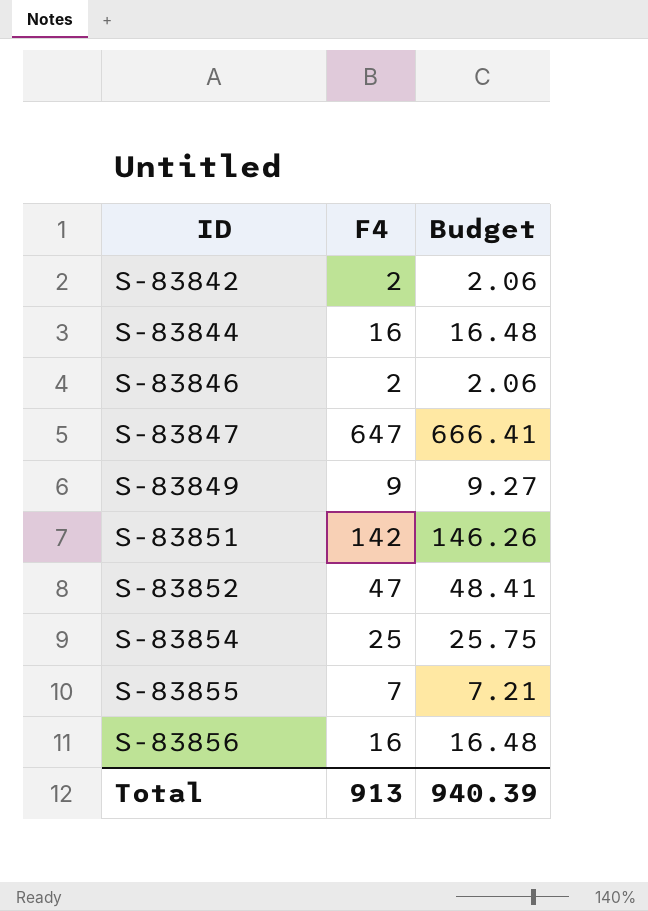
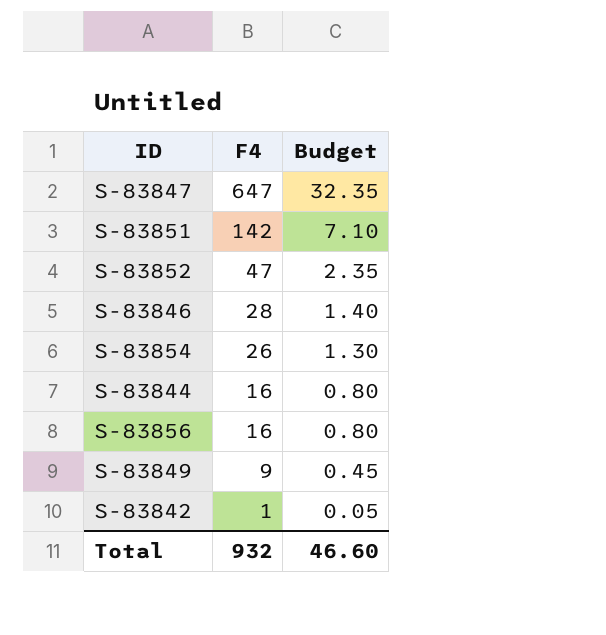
row order: ID ascending -> F4 descending
column Budget | formula: [F4] * 1.03 -> [F4] * 0.05
row S-83855: 7 | 7.21 -> none
S-83846 | F4: 2 -> 28
S-83854 | F4: 25 -> 26
S-83842 | F4: 2 -> 1
Total | F4: 913 -> 932
Total | Budget: 940.39 -> 46.60

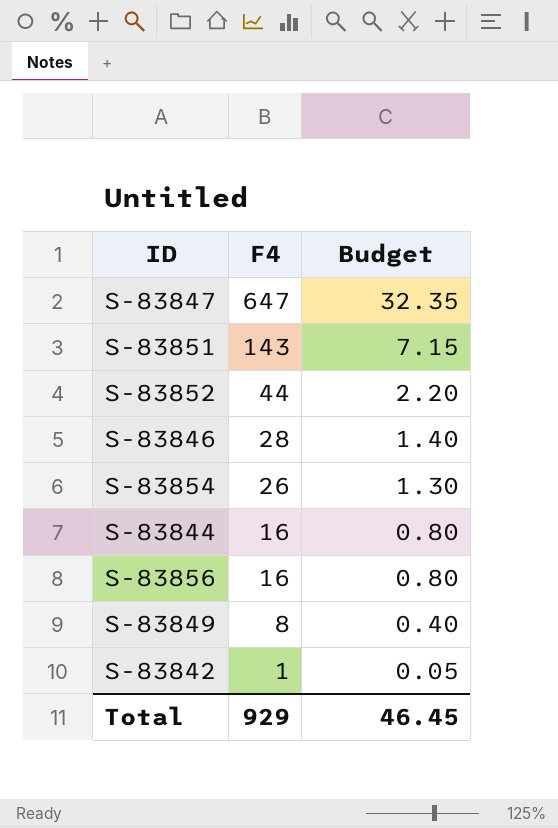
S-83851 | F4: 142 -> 143
S-83851 | Budget: 7.10 -> 7.15
S-83852 | F4: 47 -> 44
S-83852 | Budget: 2.35 -> 2.20
S-83849 | F4: 9 -> 8
S-83849 | Budget: 0.45 -> 0.40
Total | F4: 932 -> 929
Total | Budget: 46.60 -> 46.45

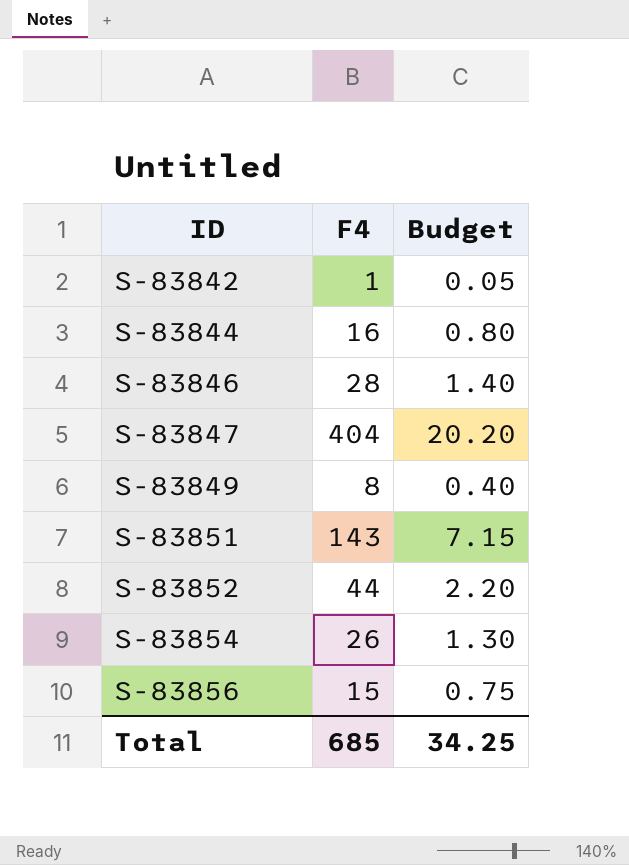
row order: F4 descending -> ID ascending
S-83847 | F4: 647 -> 404
S-83847 | Budget: 32.35 -> 20.20
S-83856 | F4: 16 -> 15
S-83856 | Budget: 0.80 -> 0.75
Total | F4: 929 -> 685
Total | Budget: 46.45 -> 34.25

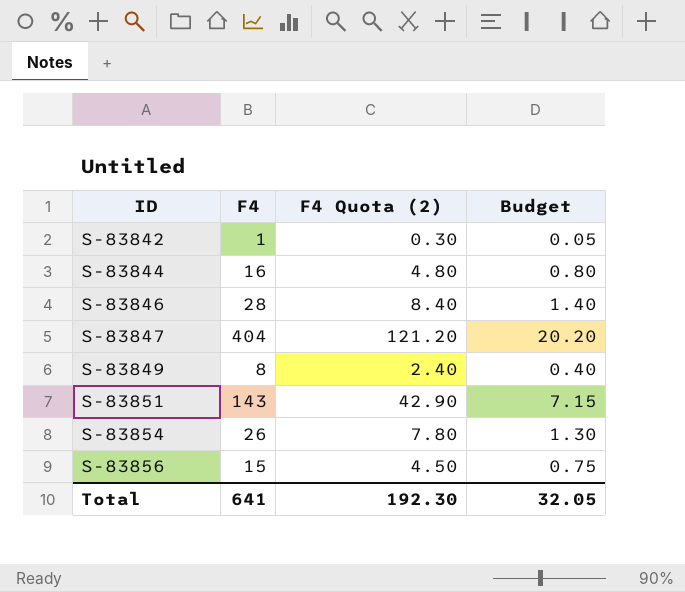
column F4 Quota (2) | formula: none -> [F4] * 0.3
row S-83852: 44 | 2.20 -> none
Total | F4: 685 -> 641
Total | Budget: 34.25 -> 32.05

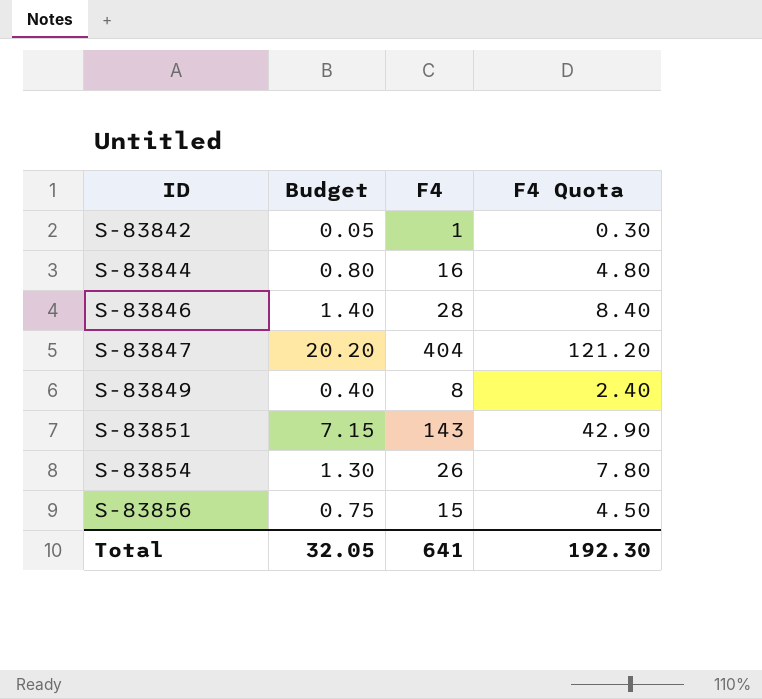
column Budget | position: 4 -> 2
column name: F4 Quota (2) -> F4 Quota

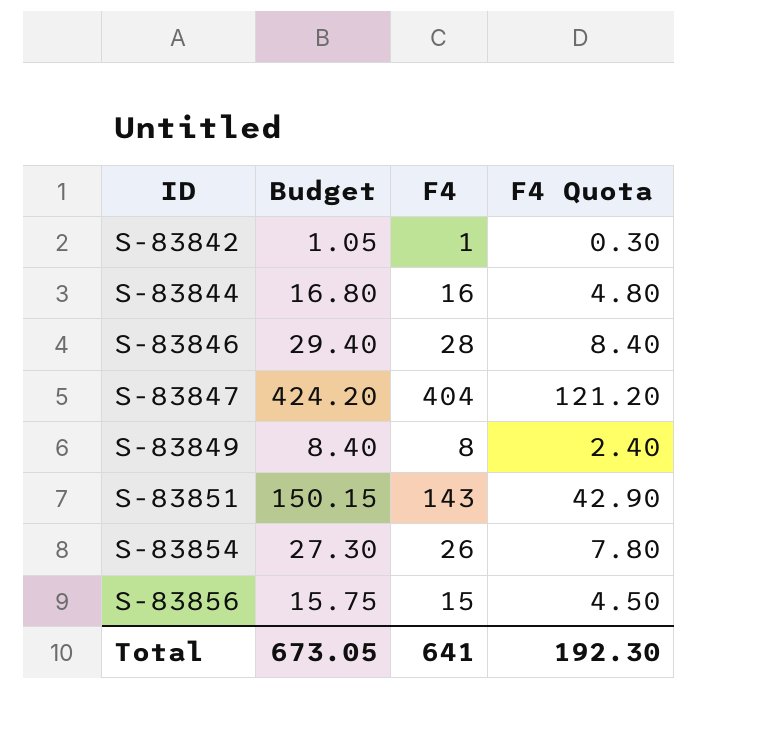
column Budget | formula: [F4] * 0.05 -> [F4] * 1.05
Total | Budget: 32.05 -> 673.05

